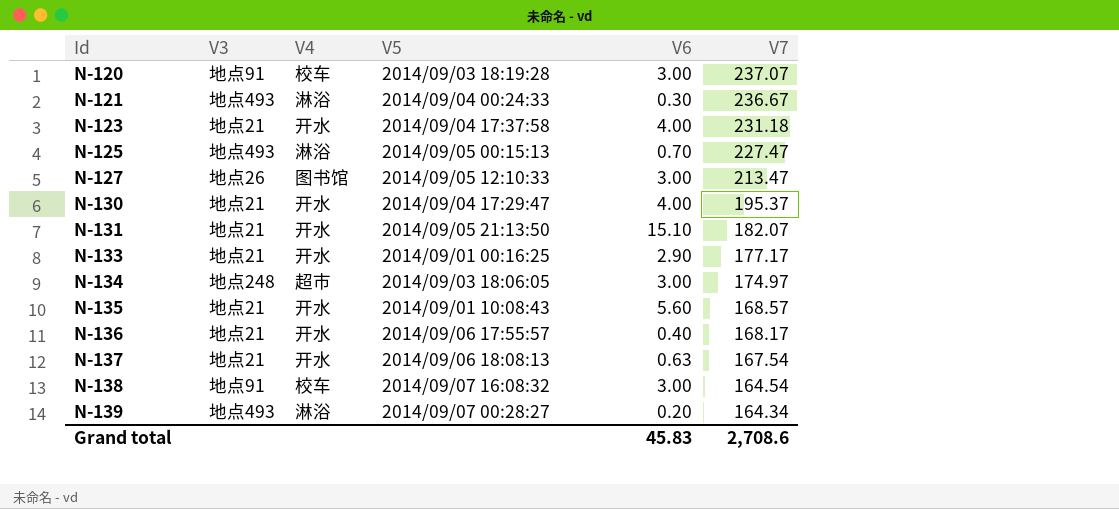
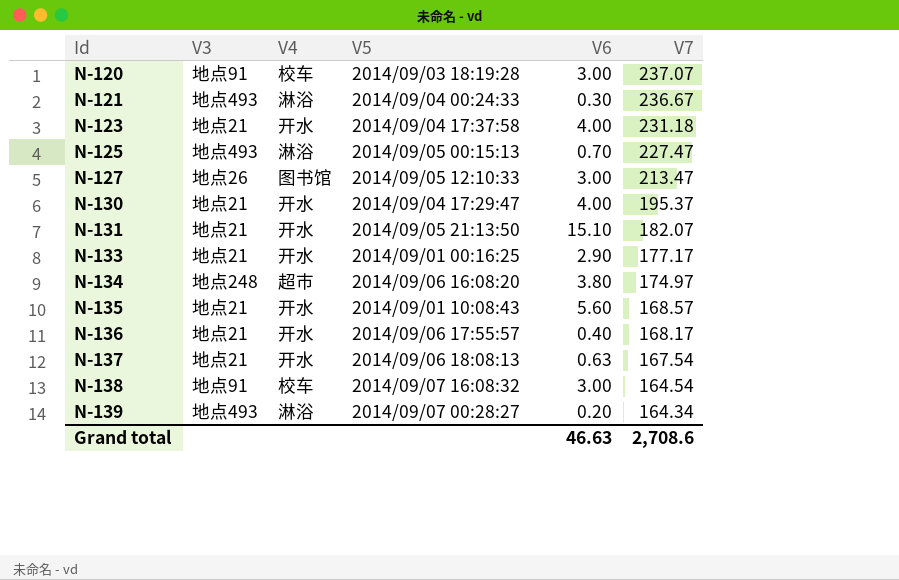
N-134 | V5: 2014/09/03 18:06:05 -> 2014/09/06 16:08:20
N-134 | V6: 3.00 -> 3.80
Grand total | V6: 45.83 -> 46.63

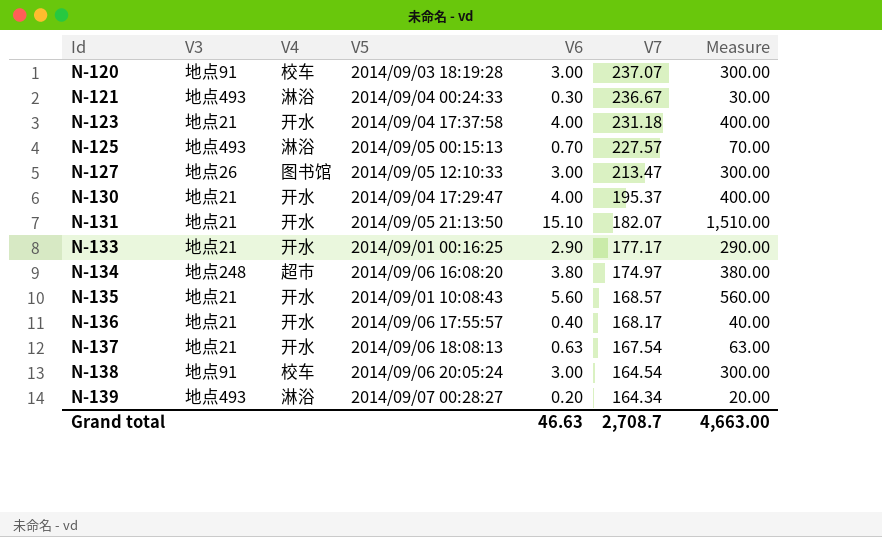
column Measure | formula: none -> [V6] * 100
N-125 | V7: 227.47 -> 227.57
N-138 | V5: 2014/09/07 16:08:32 -> 2014/09/06 20:05:24
Grand total | V7: 2,708.6 -> 2,708.7

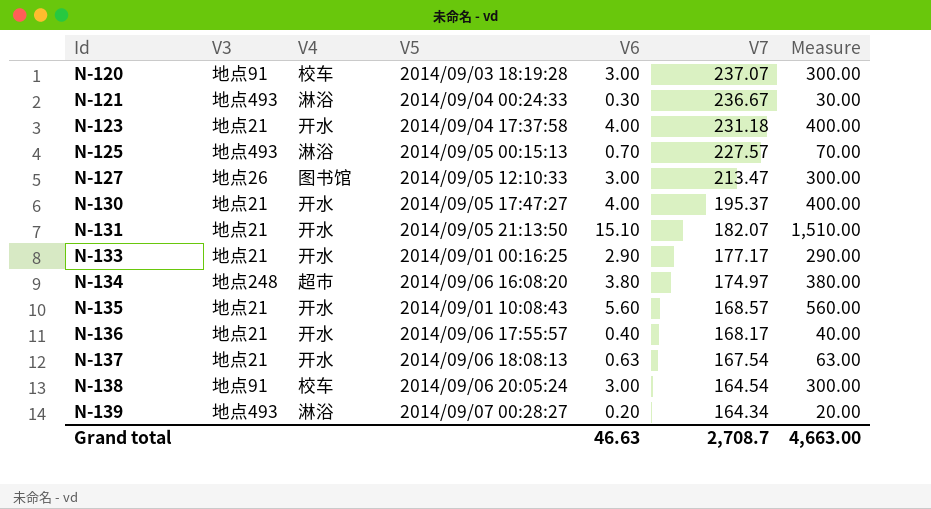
N-130 | V5: 2014/09/04 17:29:47 -> 2014/09/05 17:47:27

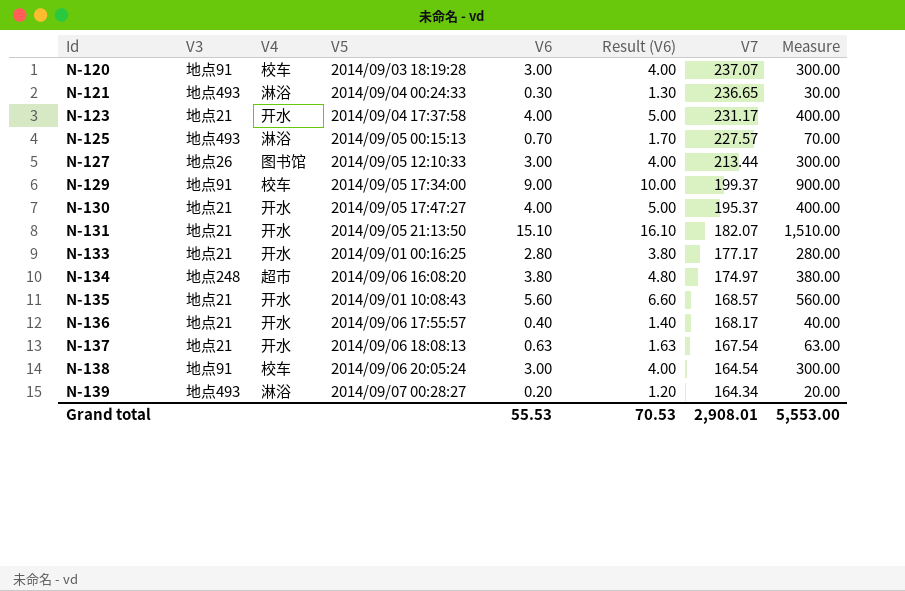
column Result (V6) | formula: none -> [V6] + 1
N-121 | V7: 236.67 -> 236.65
N-123 | V7: 231.18 -> 231.17
N-127 | V7: 213.47 -> 213.44
row N-129: none -> 地点91 | 校车 | 2014/09/05 17:34:00 | 9.00 | 10.00 | 199.37 | 900.00
N-133 | V6: 2.90 -> 2.80
N-133 | Measure: 290.00 -> 280.00
Grand total | V6: 46.63 -> 55.53
Grand total | V7: 2,708.7 -> 2,908.01
Grand total | Measure: 4,663.00 -> 5,553.00

